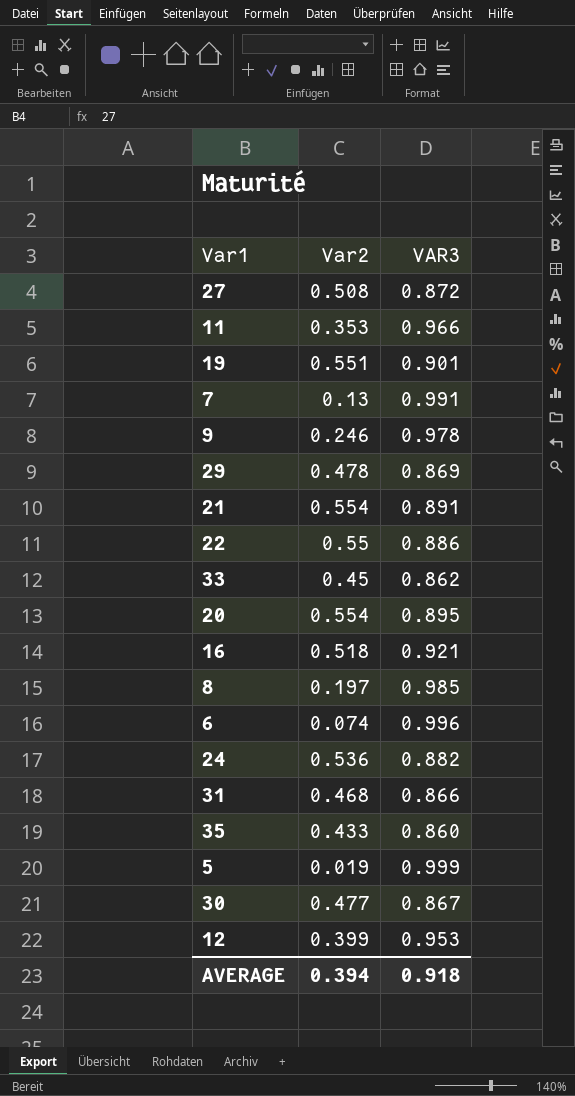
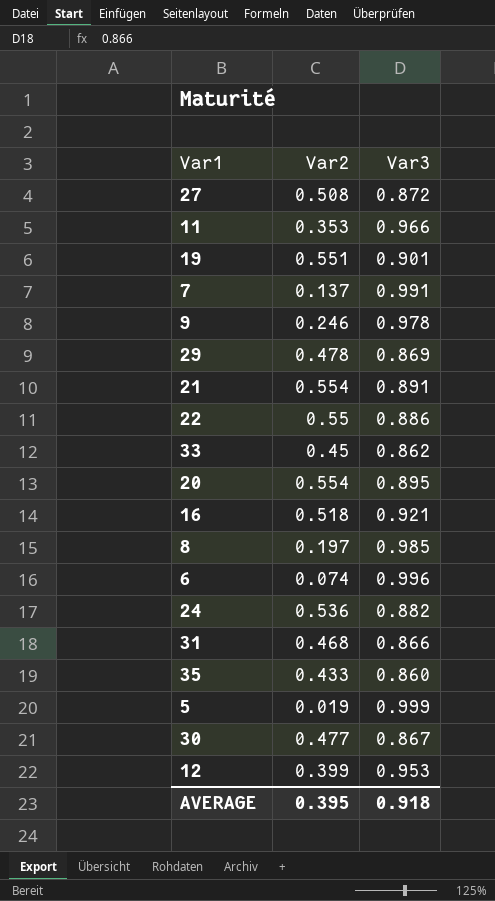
column name: VAR3 -> Var3
7 | Var2: 0.13 -> 0.137
AVERAGE | Var2: 0.394 -> 0.395

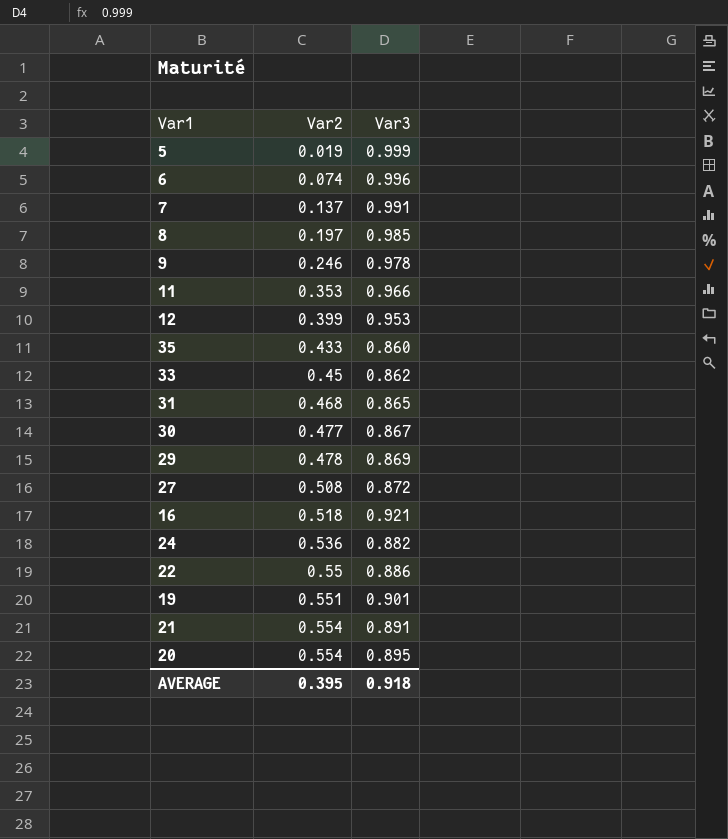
row order: none -> Var2 ascending
31 | Var3: 0.866 -> 0.865

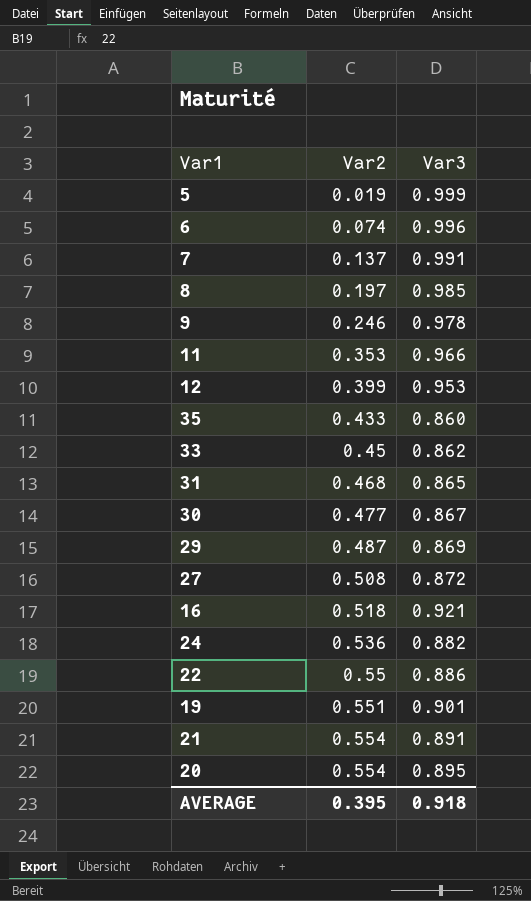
29 | Var2: 0.478 -> 0.487

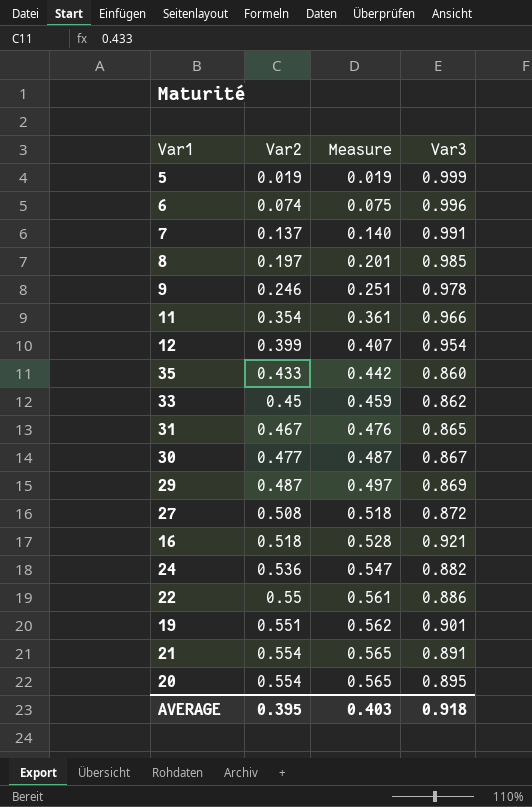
column Measure | formula: none -> [Var2] * 1.02
11 | Var2: 0.353 -> 0.354
12 | Var3: 0.953 -> 0.954
31 | Var2: 0.468 -> 0.467

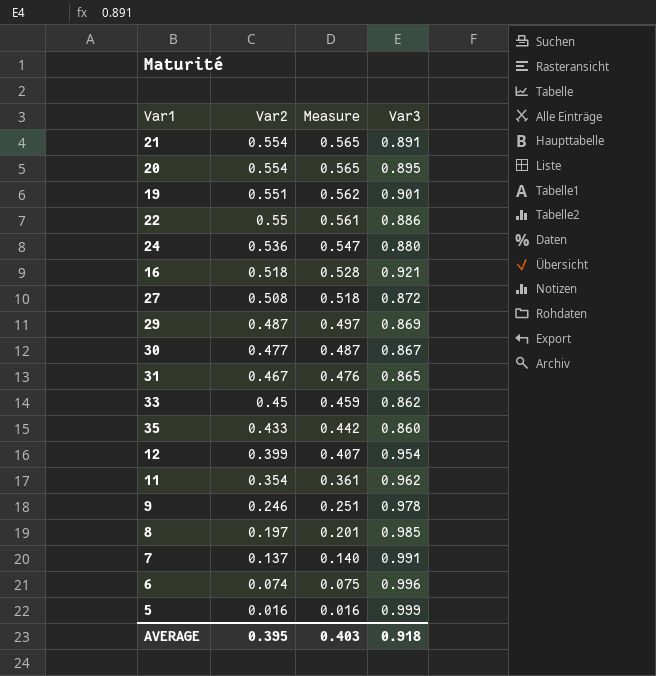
row order: Var2 ascending -> Var2 descending
24 | Var3: 0.882 -> 0.880
11 | Var3: 0.966 -> 0.962
5 | Var2: 0.019 -> 0.016
5 | Measure: 0.019 -> 0.016

